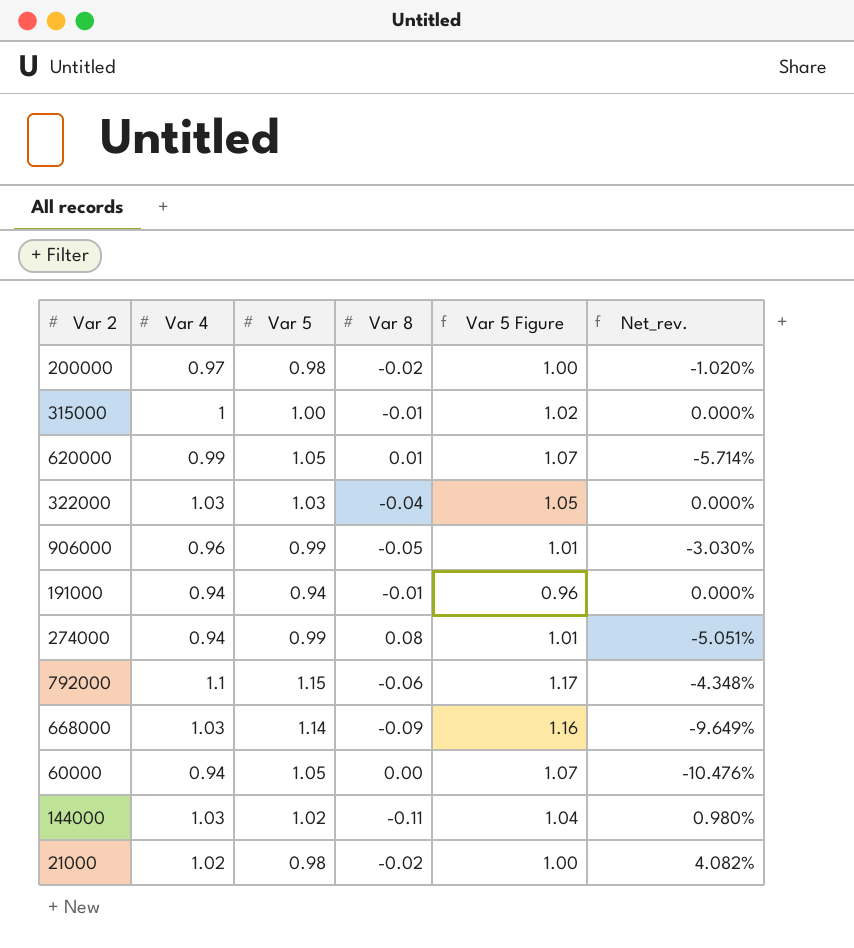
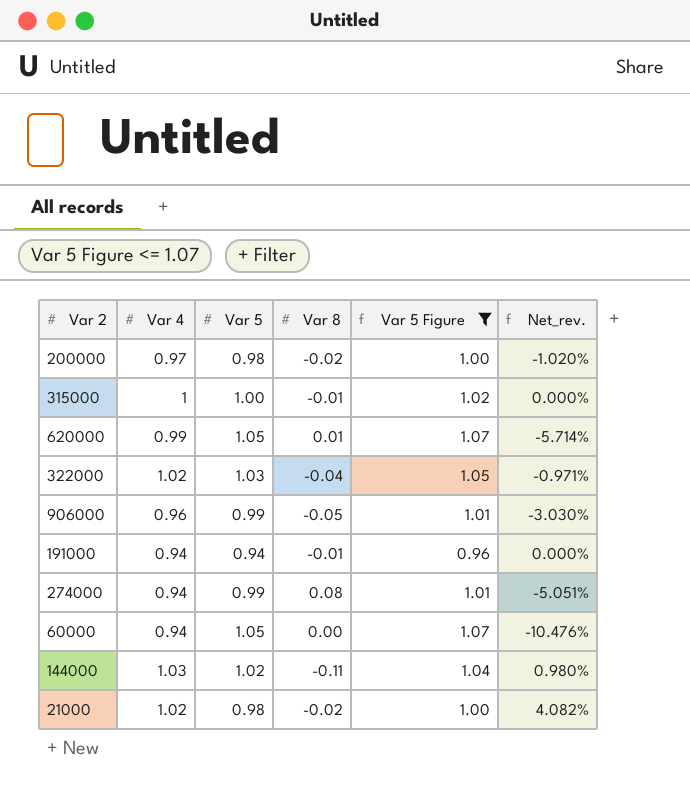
filter: none -> Var 5 Figure <= 1.07
322000 | Var 4: 1.03 -> 1.02
322000 | Net_rev.: 0.000% -> -0.971%

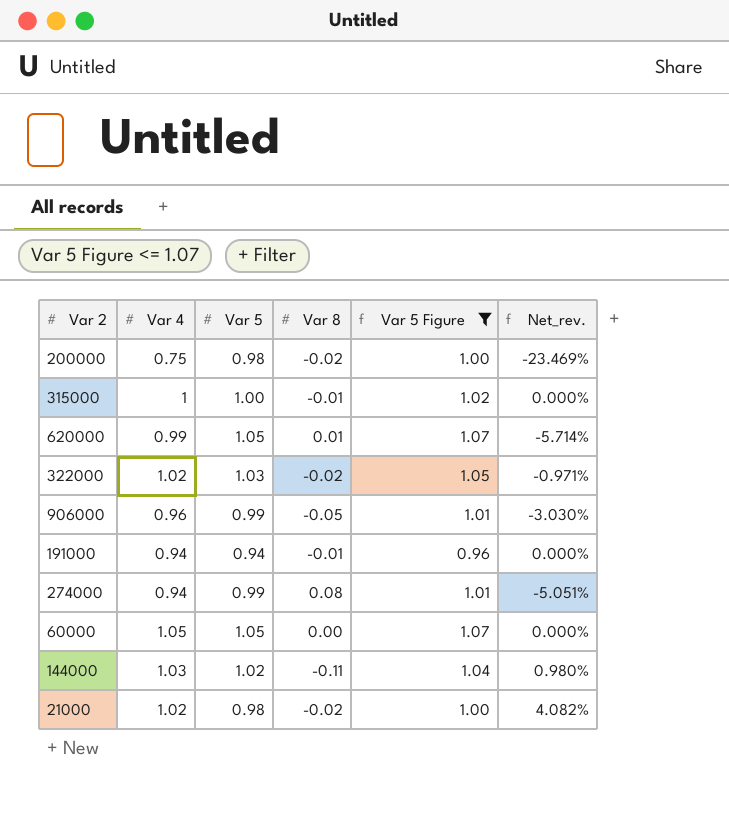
200000 | Var 4: 0.97 -> 0.75
200000 | Net_rev.: -1.020% -> -23.469%
322000 | Var 8: -0.04 -> -0.02
60000 | Var 4: 0.94 -> 1.05
60000 | Net_rev.: -10.476% -> 0.000%

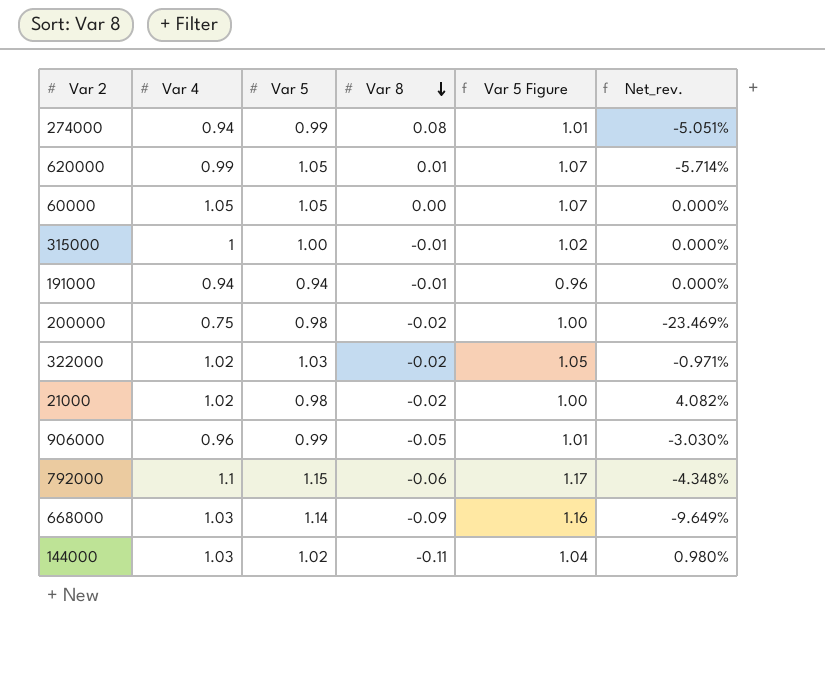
filter: Var 5 Figure <= 1.07 -> none
row order: none -> Var 8 descending

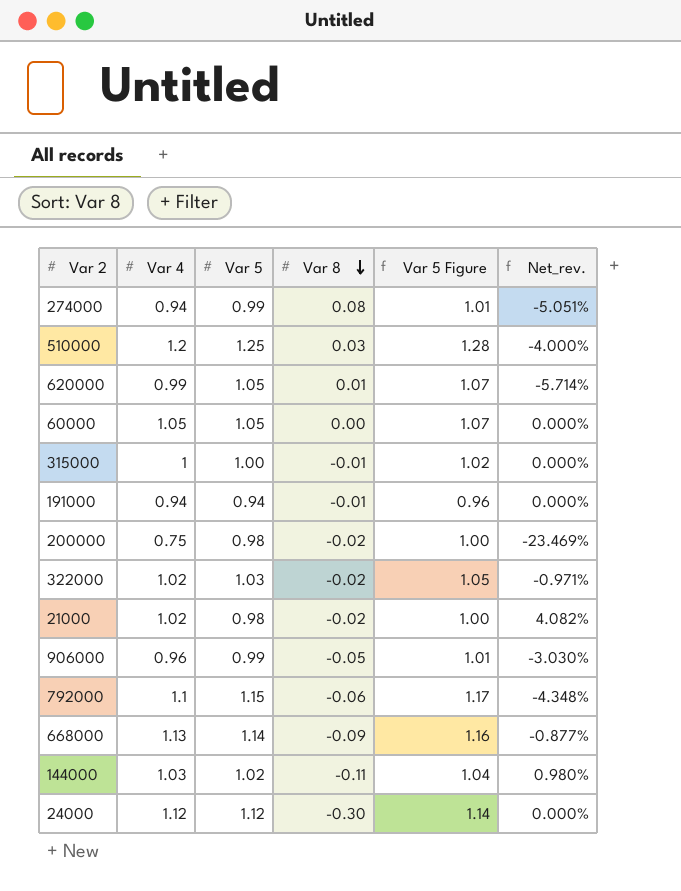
row 510000: none -> 1.2 | 1.25 | 0.03 | 1.28 | -4.000%
668000 | Var 4: 1.03 -> 1.13
668000 | Net_rev.: -9.649% -> -0.877%
row 24000: none -> 1.12 | 1.12 | -0.30 | 1.14 | 0.000%

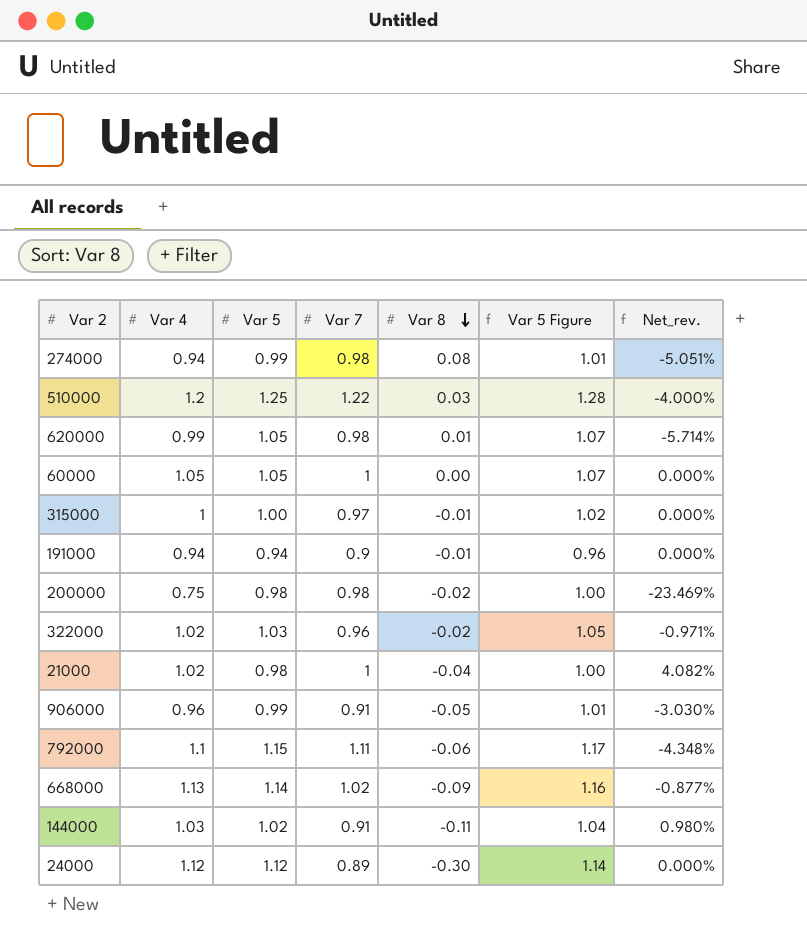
column Var 7 | position: none -> 4
21000 | Var 8: -0.02 -> -0.04

